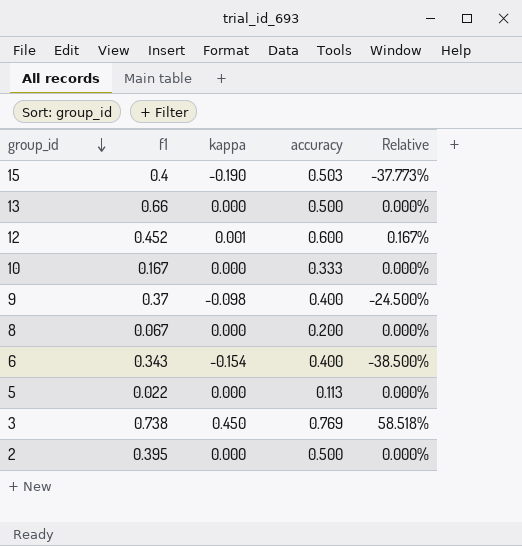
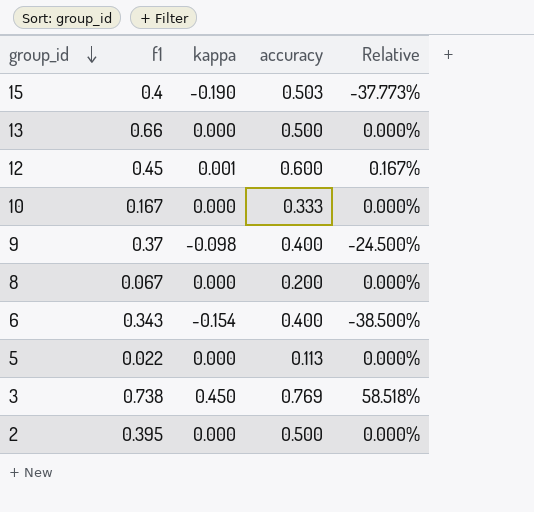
12 | f1: 0.452 -> 0.45

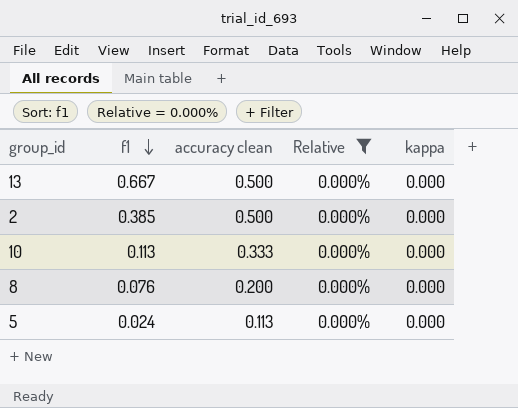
filter: none -> Relative = 0.000%
row order: group_id descending -> f1 descending
column name: accuracy -> accuracy clean
column kappa | position: 3 -> 5
13 | f1: 0.66 -> 0.667
2 | f1: 0.395 -> 0.385
10 | f1: 0.167 -> 0.113
8 | f1: 0.067 -> 0.076
5 | f1: 0.022 -> 0.024

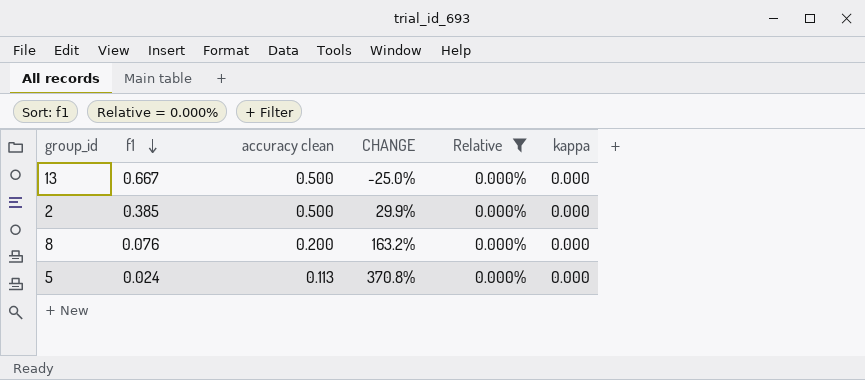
column CHANGE | formula: none -> ([accuracy clean] - [f1]) / [f1]
row 10: 0.113 | 0.333 | 0.000% | 0.000 -> none

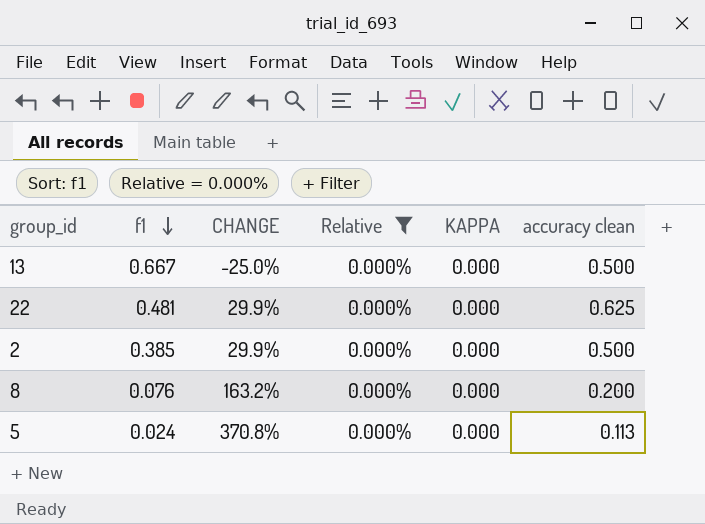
column name: kappa -> KAPPA
column accuracy clean | position: 3 -> 6
row 22: none -> 0.481 | 29.9% | 0.000% | 0.000 | 0.625

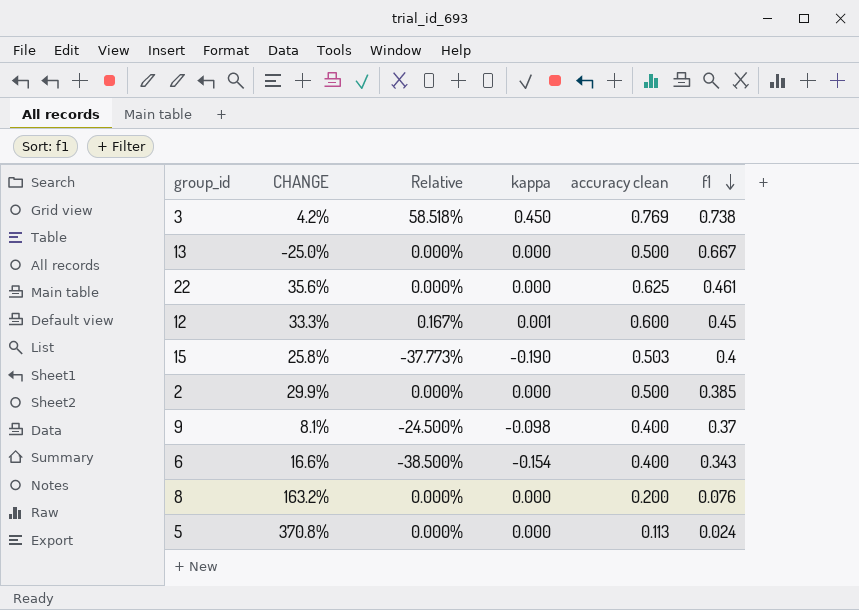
filter: Relative = 0.000% -> none
column name: KAPPA -> kappa
column f1 | position: 2 -> 6
22 | CHANGE: 29.9% -> 35.6%
22 | f1: 0.481 -> 0.461

